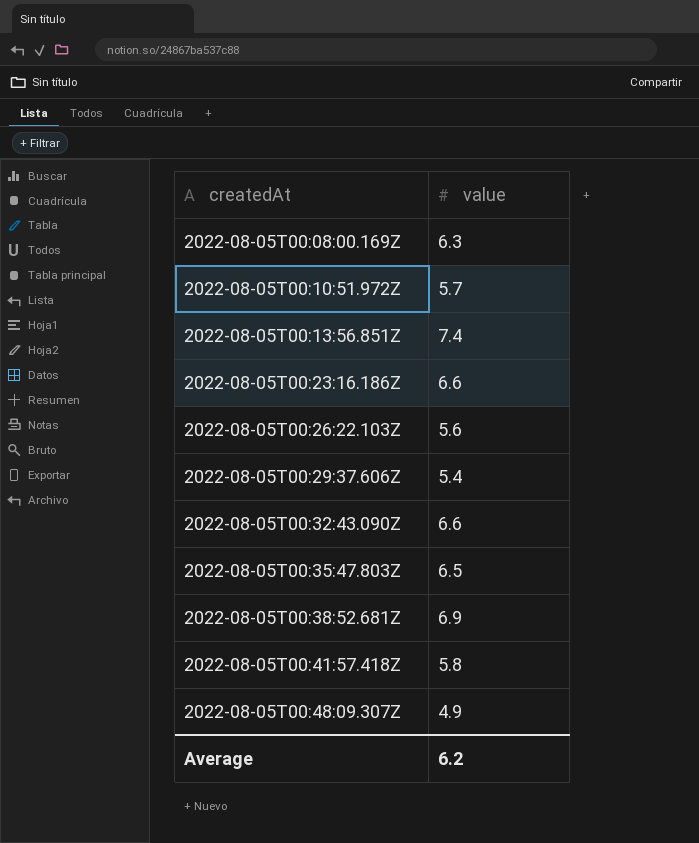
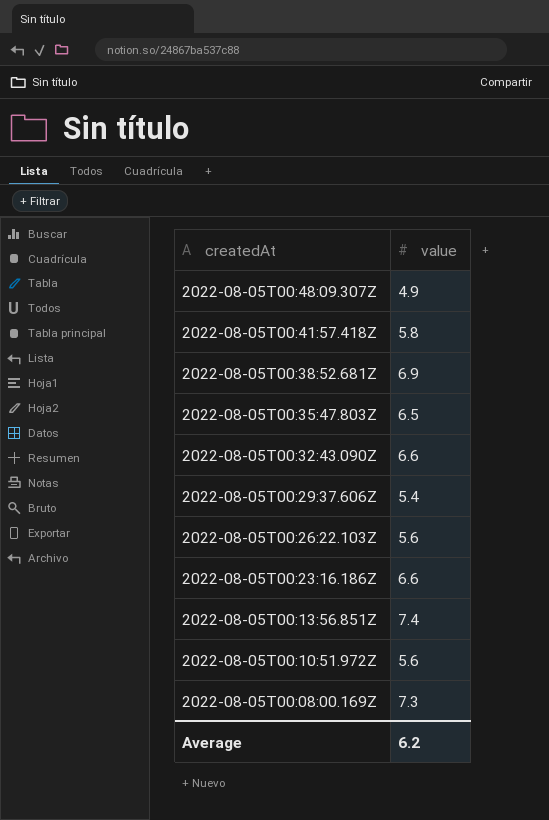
row order: createdAt ascending -> createdAt descending
2022-08-05T00:10:51.972Z | value: 5.7 -> 5.6
2022-08-05T00:08:00.169Z | value: 6.3 -> 7.3

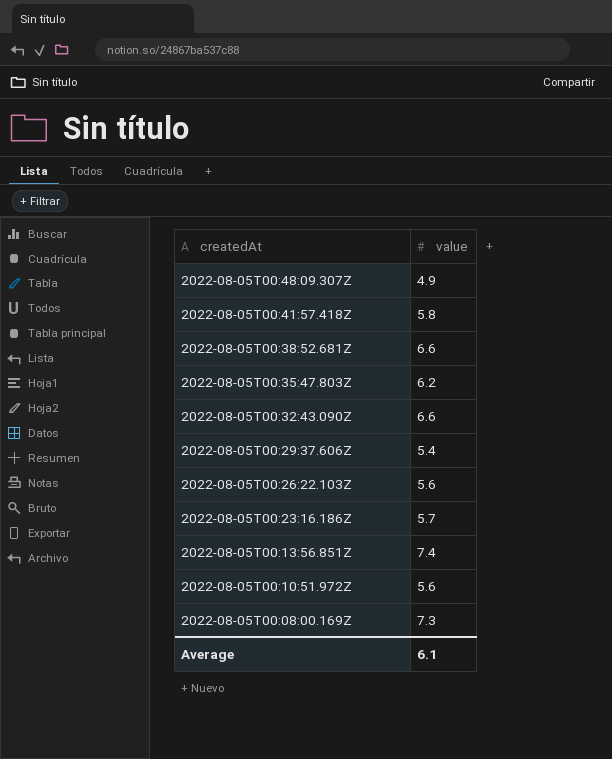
2022-08-05T00:38:52.681Z | value: 6.9 -> 6.6
2022-08-05T00:35:47.803Z | value: 6.5 -> 6.2
2022-08-05T00:23:16.186Z | value: 6.6 -> 5.7
Average | value: 6.2 -> 6.1

